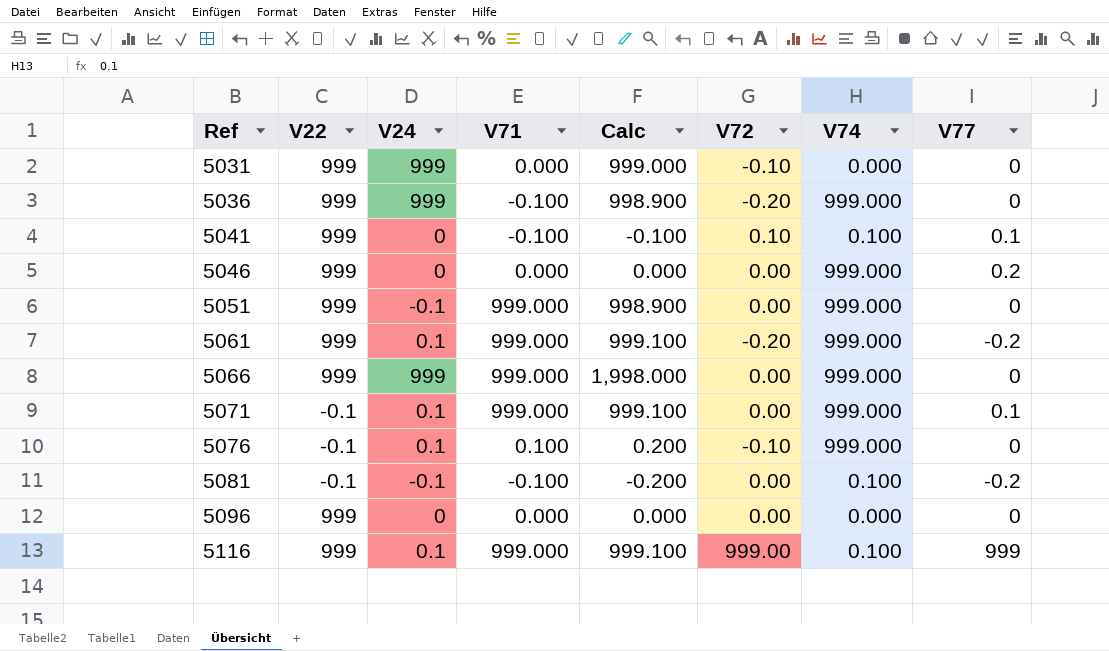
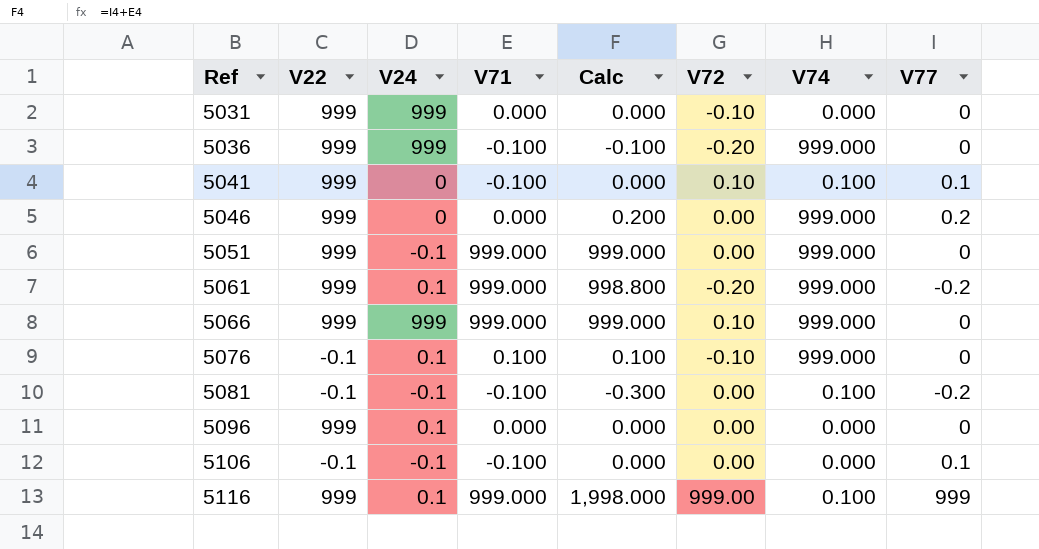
column Calc | formula: [V24] + [V71] -> [V71] + [V77]
row 5071: -0.1 | 0.1 | 999.000 | 999.100 | 0.00 | 999.000 | 0.1 -> none
5066 | V72: 0.00 -> 0.10
5096 | V24: 0 -> 0.1
row 5106: none -> -0.1 | -0.1 | -0.100 | 0.000 | 0.00 | 0.000 | 0.1

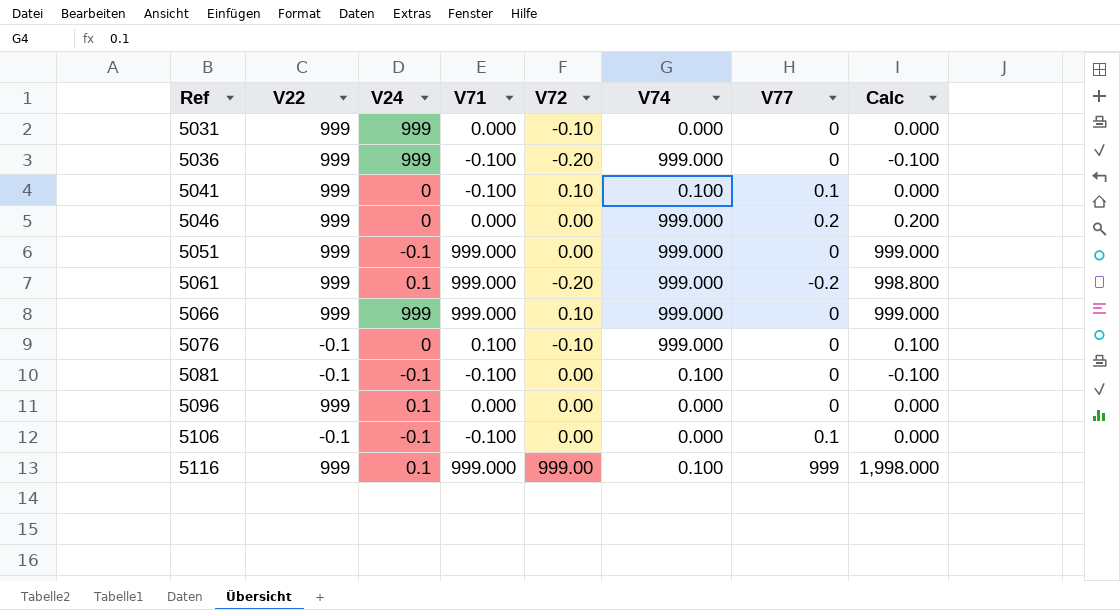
column Calc | position: 5 -> 8
5076 | V24: 0.1 -> 0
5081 | V77: -0.2 -> 0
5081 | Calc: -0.300 -> -0.100

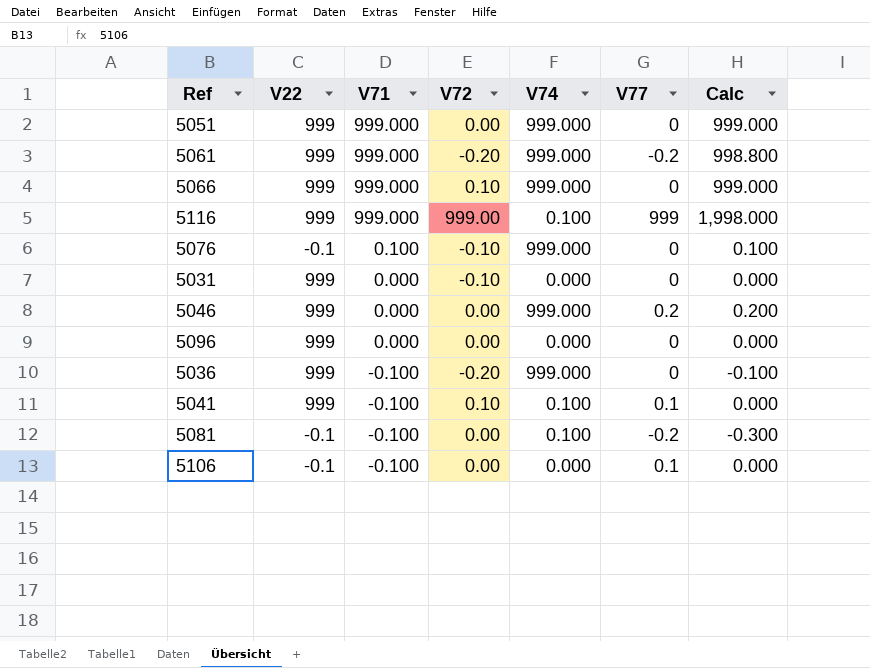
row order: Ref ascending -> V71 descending
column V24 | position: 3 -> none
5081 | V77: 0 -> -0.2
5081 | Calc: -0.100 -> -0.300

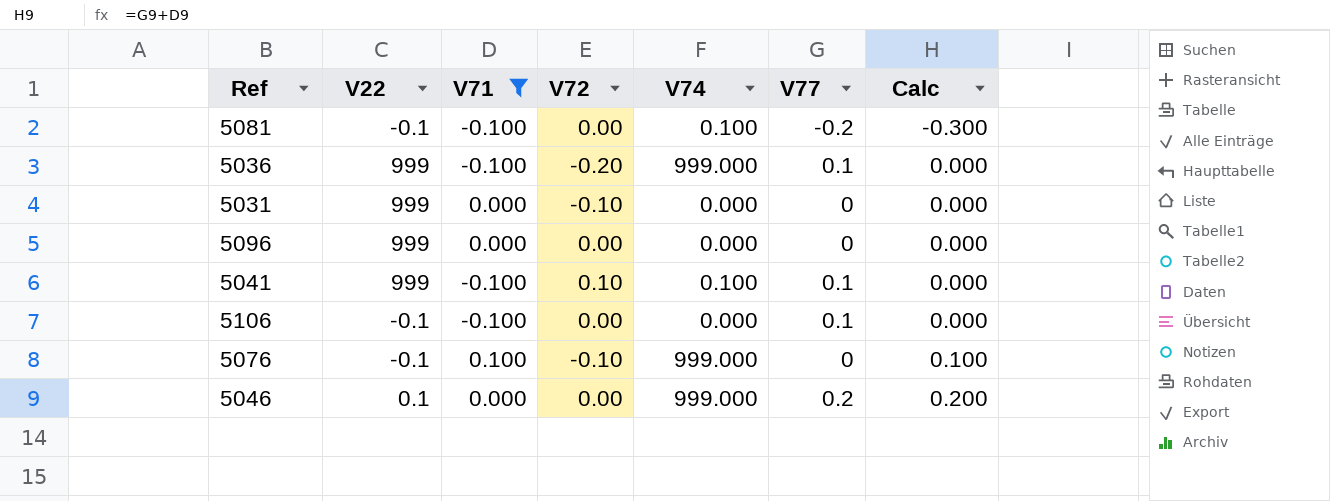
filter: none -> V71 != 999.000
row order: V71 descending -> Calc ascending
5036 | V77: 0 -> 0.1
5036 | Calc: -0.100 -> 0.000
5046 | V22: 999 -> 0.1

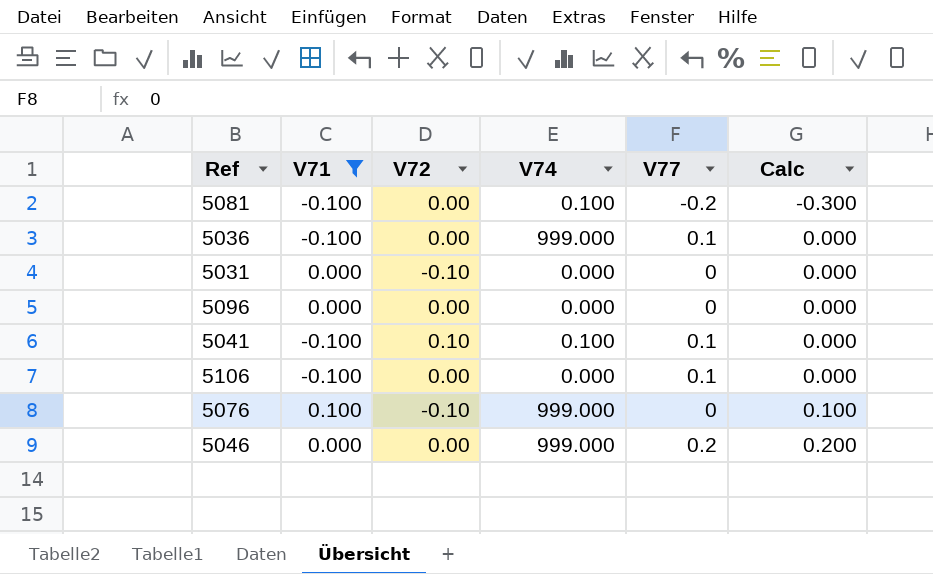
column V22 | position: 2 -> none
5036 | V72: -0.20 -> 0.00

